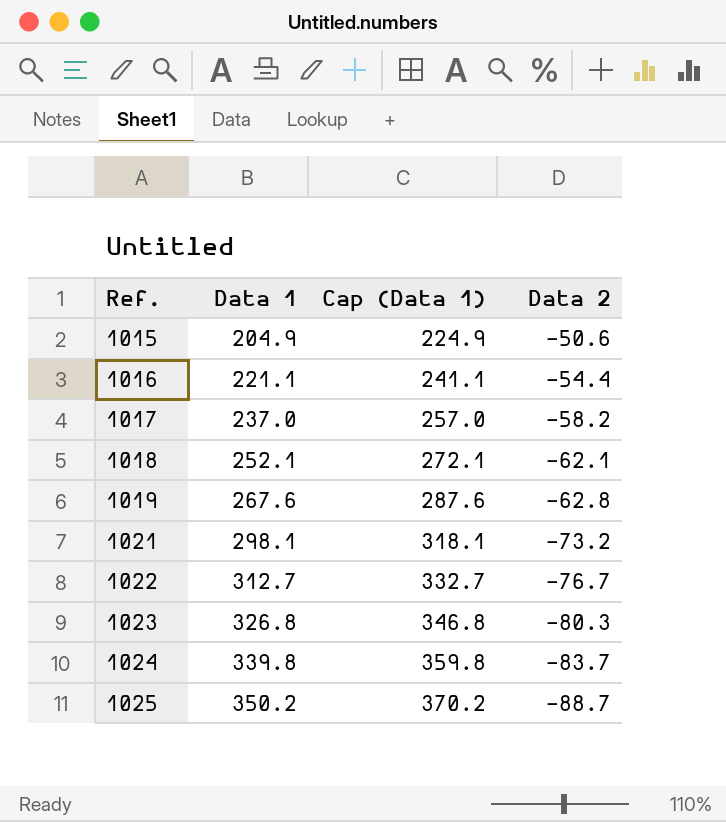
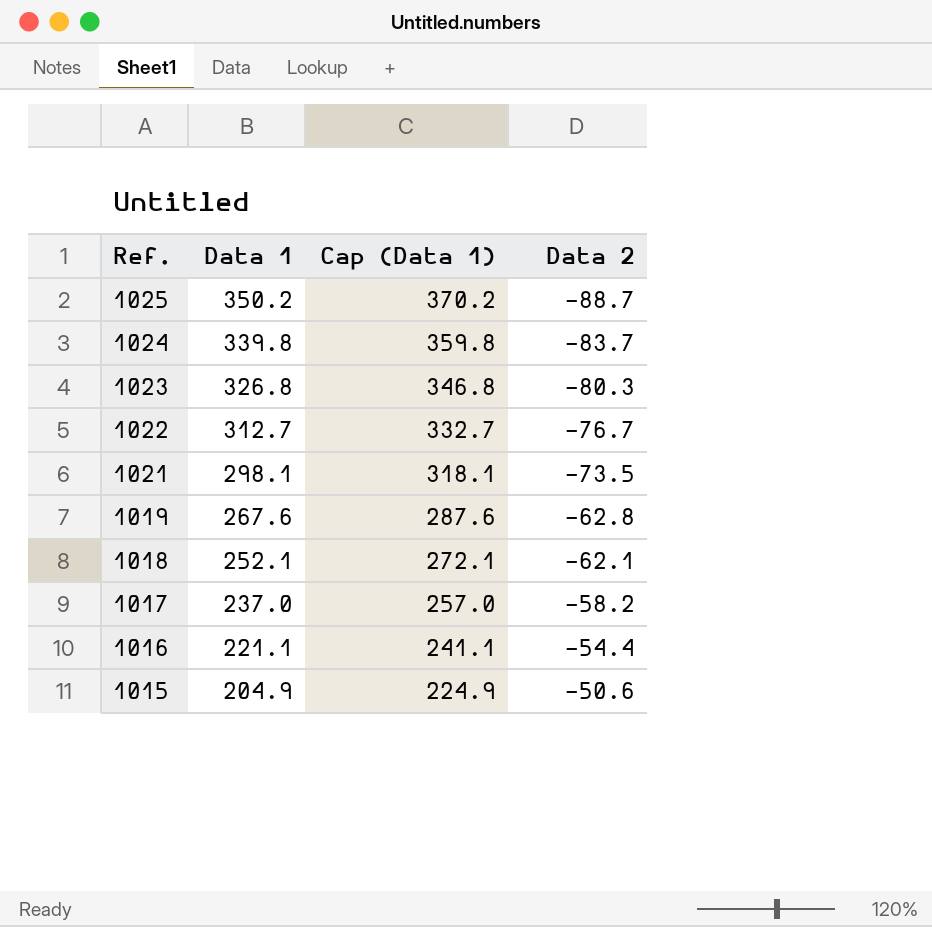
row order: Ref. ascending -> Ref. descending
1021 | Data 2: -73.2 -> -73.5

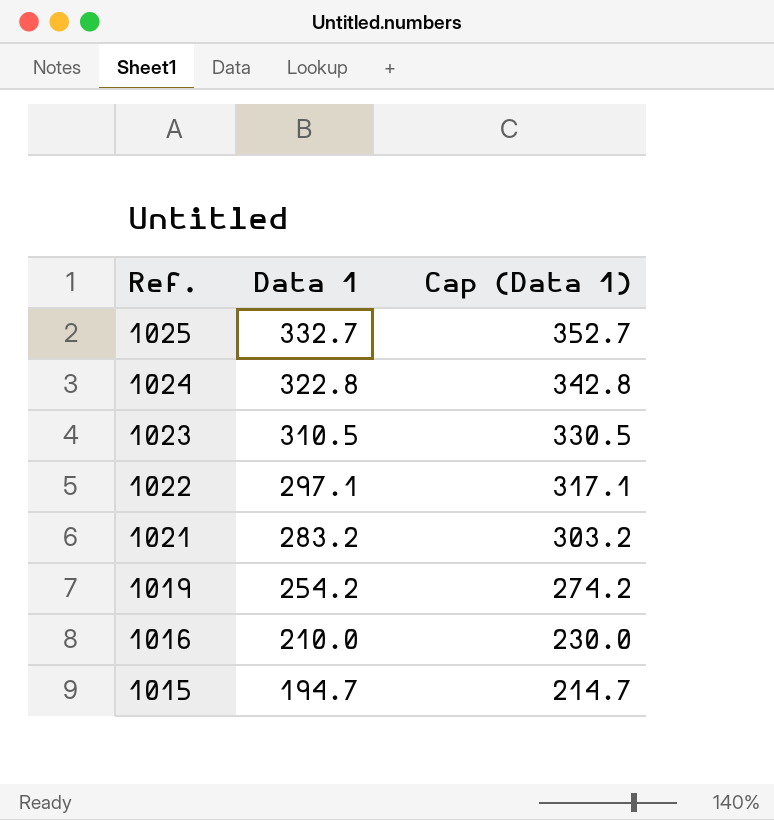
column Data 2 | position: 4 -> none
row 1018: 252.1 | 272.1 | -62.1 -> none
row 1017: 237.0 | 257.0 | -58.2 -> none
1025 | Data 1: 350.2 -> 332.7
1025 | Cap (Data 1): 370.2 -> 352.7
1024 | Data 1: 339.8 -> 322.8
1024 | Cap (Data 1): 359.8 -> 342.8
1023 | Data 1: 326.8 -> 310.5
1023 | Cap (Data 1): 346.8 -> 330.5
1022 | Data 1: 312.7 -> 297.1
1022 | Cap (Data 1): 332.7 -> 317.1
1021 | Data 1: 298.1 -> 283.2
1021 | Cap (Data 1): 318.1 -> 303.2
1019 | Data 1: 267.6 -> 254.2
1019 | Cap (Data 1): 287.6 -> 274.2
1016 | Data 1: 221.1 -> 210.0
1016 | Cap (Data 1): 241.1 -> 230.0
1015 | Data 1: 204.9 -> 194.7
1015 | Cap (Data 1): 224.9 -> 214.7

